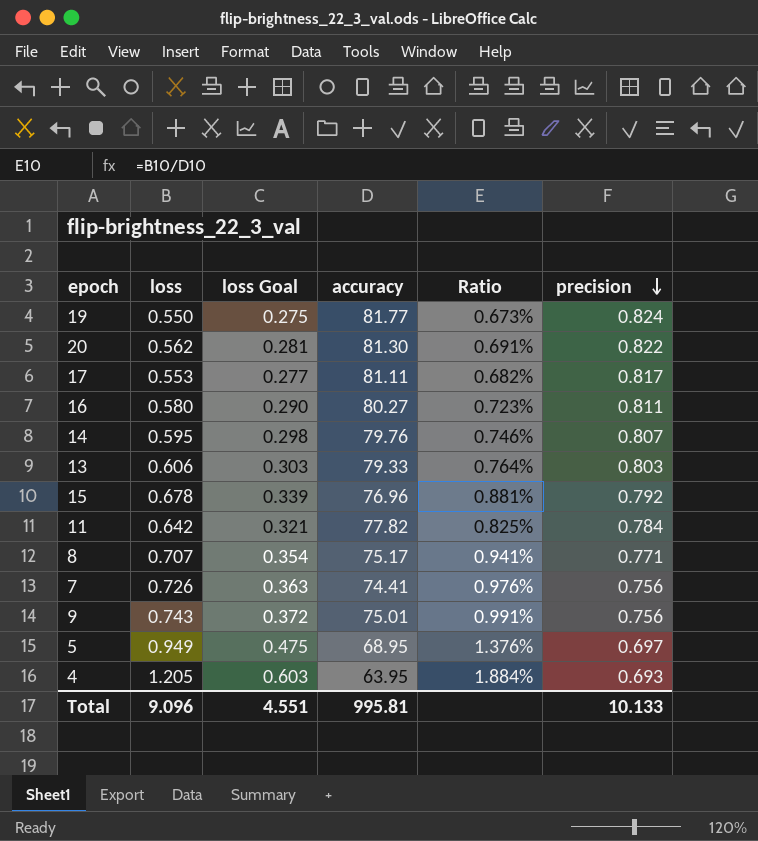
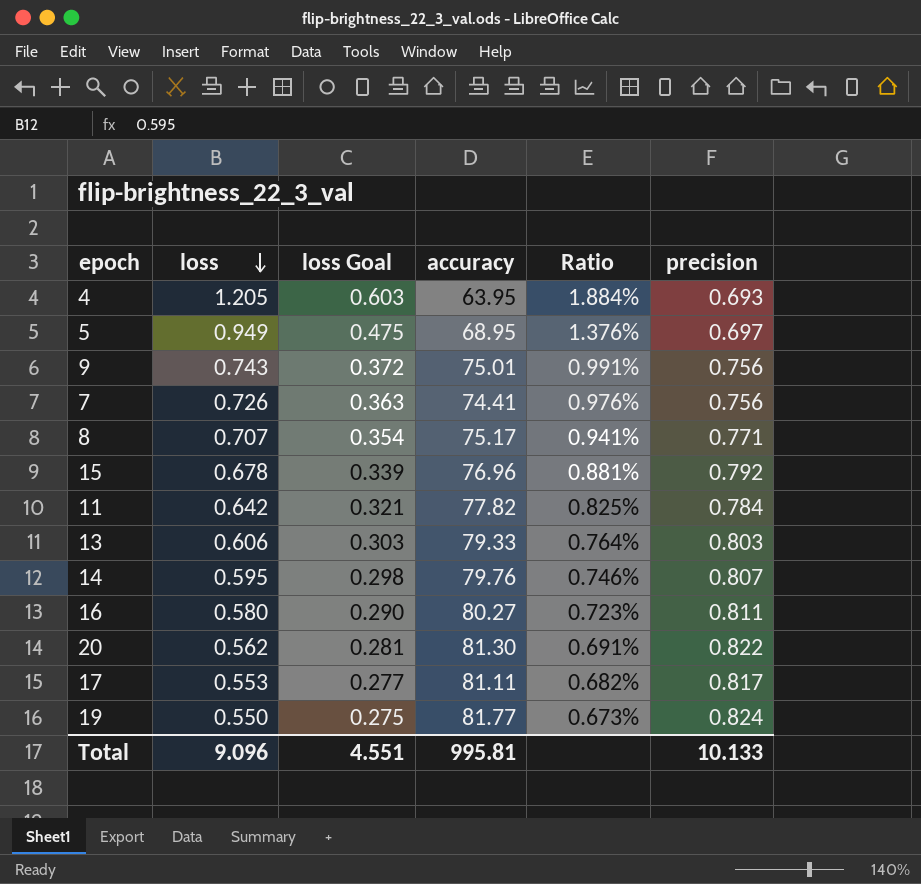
row order: precision descending -> loss descending

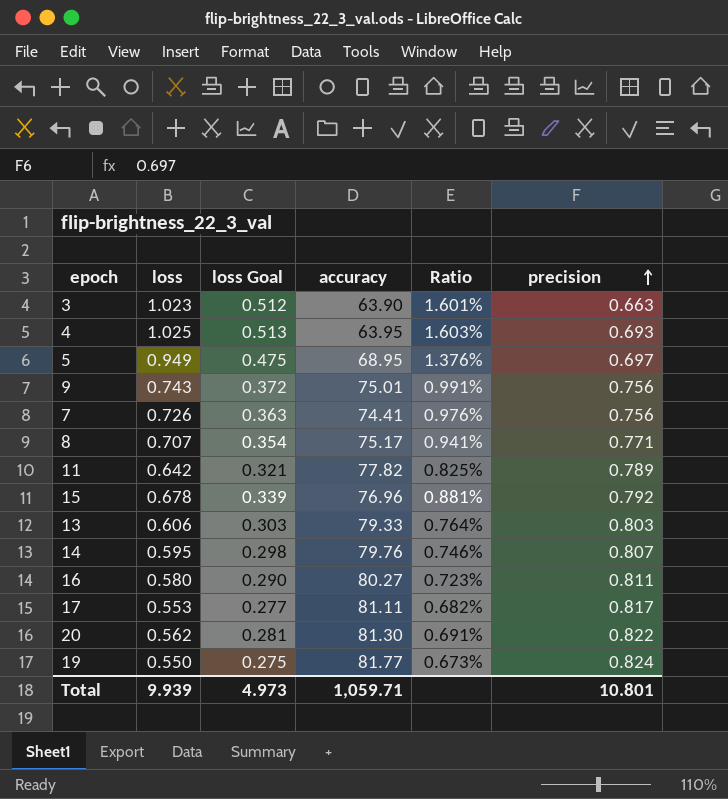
row order: loss descending -> precision ascending
row 3: none -> 1.023 | 0.512 | 63.90 | 1.601% | 0.663
4 | loss: 1.205 -> 1.025
4 | loss Goal: 0.603 -> 0.513
4 | Ratio: 1.884% -> 1.603%
11 | precision: 0.784 -> 0.789
Total | loss: 9.096 -> 9.939
Total | loss Goal: 4.551 -> 4.973
Total | accuracy: 995.81 -> 1,059.71
Total | precision: 10.133 -> 10.801

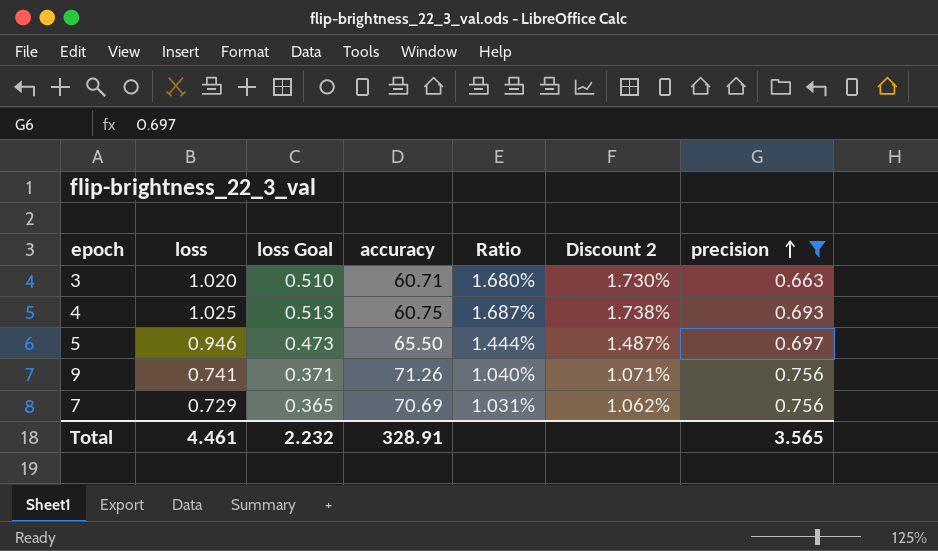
filter: none -> precision <= 0.756
column Discount 2 | formula: none -> [Ratio] * 1.03
3 | loss: 1.023 -> 1.020
3 | loss Goal: 0.512 -> 0.510
3 | accuracy: 63.90 -> 60.71
3 | Ratio: 1.601% -> 1.680%
4 | accuracy: 63.95 -> 60.75
4 | Ratio: 1.603% -> 1.687%
5 | loss: 0.949 -> 0.946
5 | loss Goal: 0.475 -> 0.473
5 | accuracy: 68.95 -> 65.50
5 | Ratio: 1.376% -> 1.444%
9 | loss: 0.743 -> 0.741
9 | loss Goal: 0.372 -> 0.371
9 | accuracy: 75.01 -> 71.26
9 | Ratio: 0.991% -> 1.040%
7 | loss: 0.726 -> 0.729
7 | loss Goal: 0.363 -> 0.365
7 | accuracy: 74.41 -> 70.69
7 | Ratio: 0.976% -> 1.031%
Total | loss: 9.939 -> 4.461
Total | loss Goal: 4.973 -> 2.232
Total | accuracy: 1,059.71 -> 328.91
Total | precision: 10.801 -> 3.565

